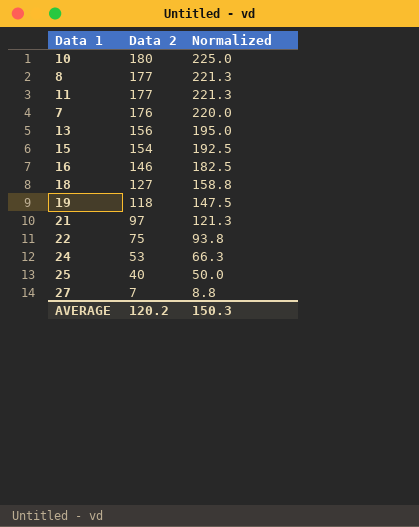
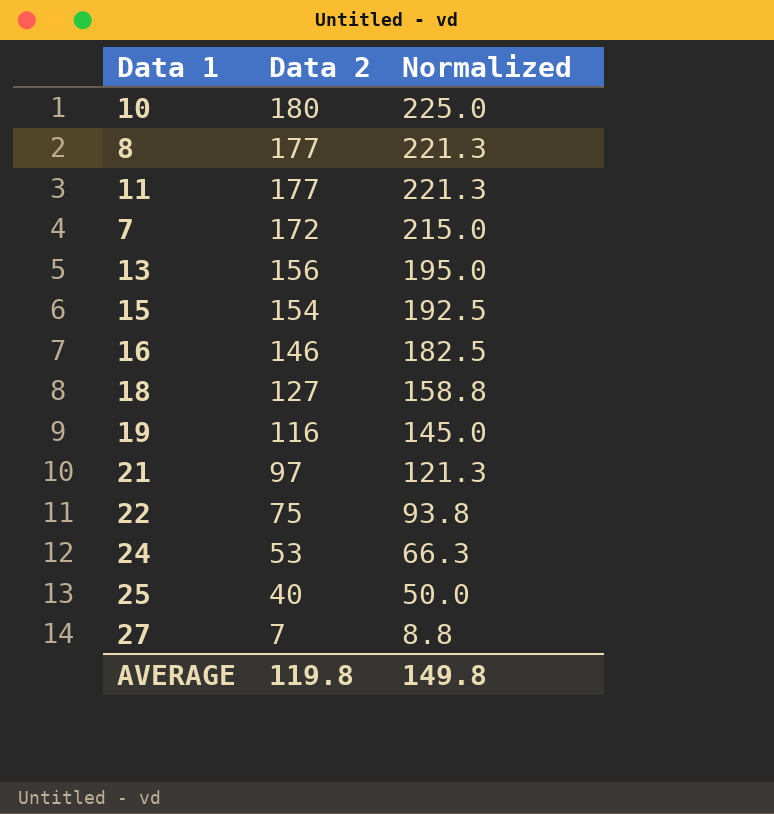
7 | Data 2: 176 -> 172
7 | Normalized: 220.0 -> 215.0
19 | Data 2: 118 -> 116
19 | Normalized: 147.5 -> 145.0
AVERAGE | Data 2: 120.2 -> 119.8
AVERAGE | Normalized: 150.3 -> 149.8

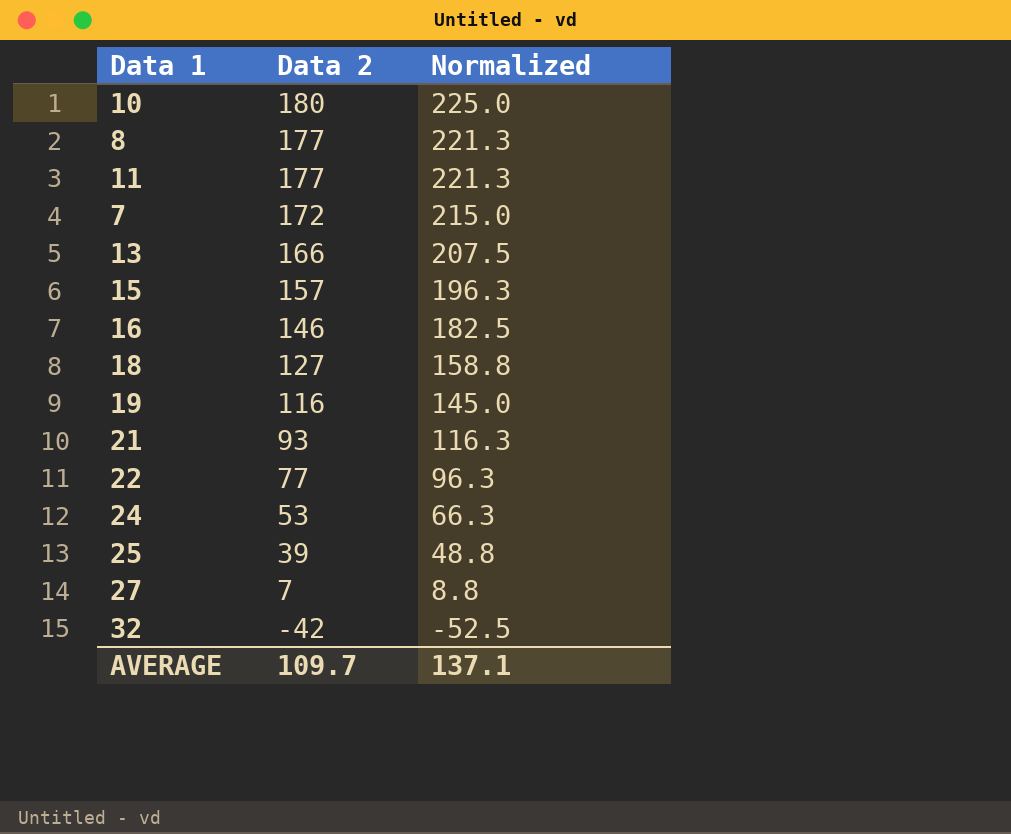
13 | Data 2: 156 -> 166
13 | Normalized: 195.0 -> 207.5
15 | Data 2: 154 -> 157
15 | Normalized: 192.5 -> 196.3
21 | Data 2: 97 -> 93
21 | Normalized: 121.3 -> 116.3
22 | Data 2: 75 -> 77
22 | Normalized: 93.8 -> 96.3
25 | Data 2: 40 -> 39
25 | Normalized: 50.0 -> 48.8
row 32: none -> -42 | -52.5
AVERAGE | Data 2: 119.8 -> 109.7
AVERAGE | Normalized: 149.8 -> 137.1

